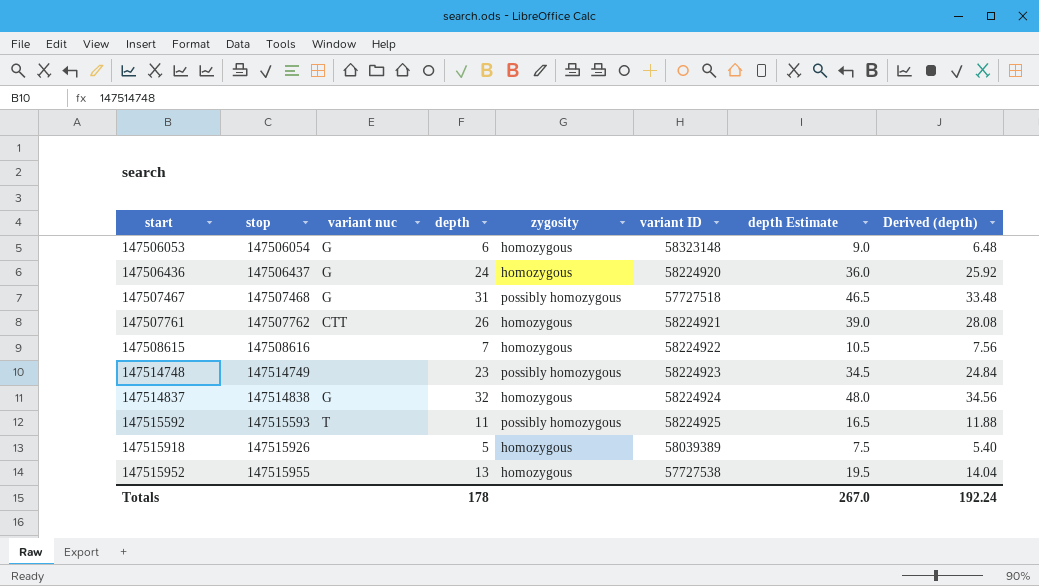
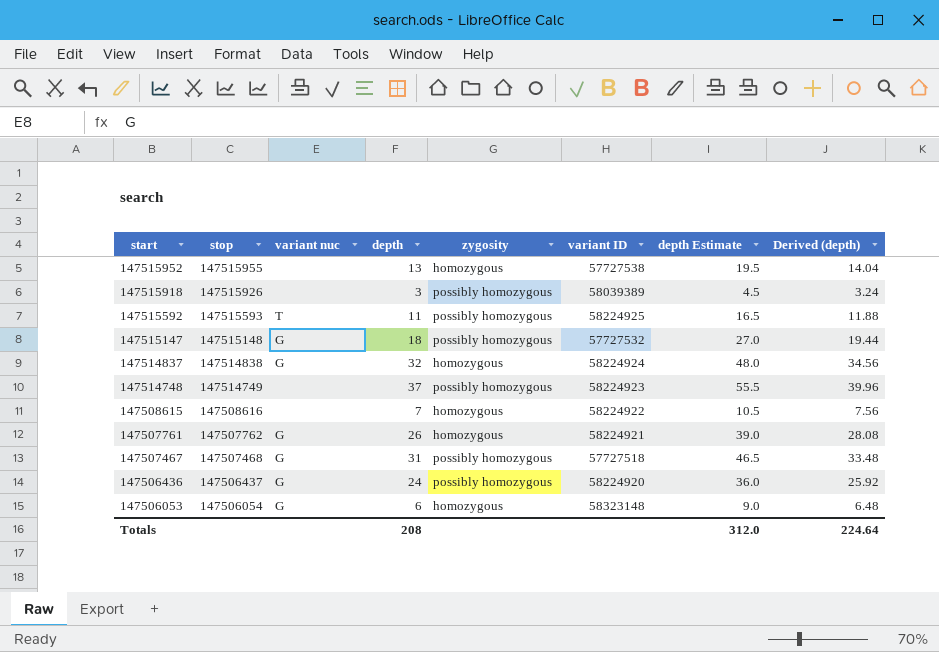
row order: start ascending -> start descending
147515918 | depth: 5 -> 3
147515918 | zygosity: homozygous -> possibly homozygous
147515918 | depth Estimate: 7.5 -> 4.5
147515918 | Derived (depth): 5.40 -> 3.24
row 147515147: none -> 147515148 | G | 18 | possibly homozygous | 57727532 | 27.0 | 19.44
147514748 | depth: 23 -> 37
147514748 | depth Estimate: 34.5 -> 55.5
147514748 | Derived (depth): 24.84 -> 39.96
147507761 | variant nuc: CTT -> G
147506436 | zygosity: homozygous -> possibly homozygous
Totals | depth: 178 -> 208
Totals | depth Estimate: 267.0 -> 312.0
Totals | Derived (depth): 192.24 -> 224.64

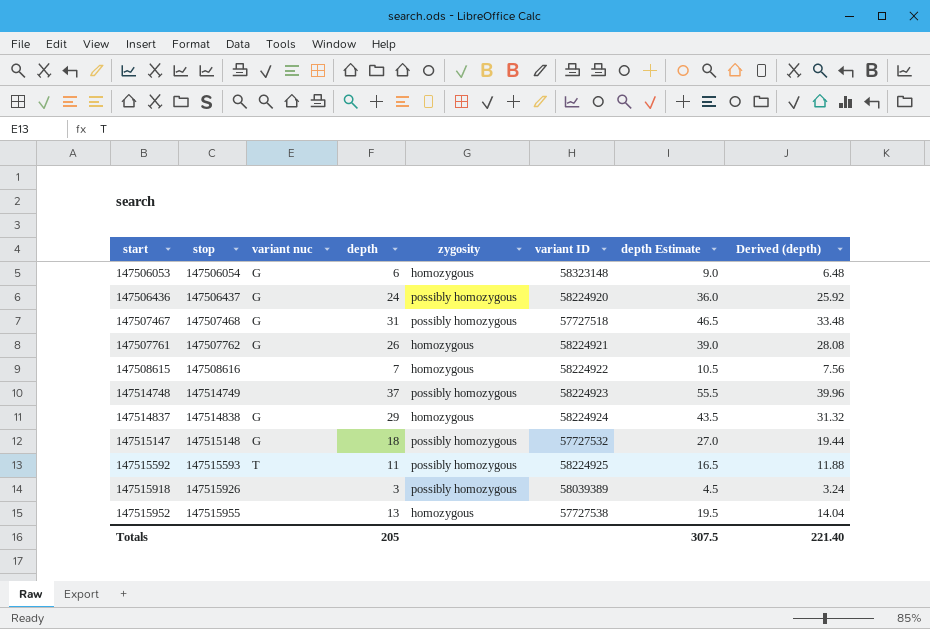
row order: start descending -> start ascending
147514837 | depth: 32 -> 29
147514837 | depth Estimate: 48.0 -> 43.5
147514837 | Derived (depth): 34.56 -> 31.32
Totals | depth: 208 -> 205
Totals | depth Estimate: 312.0 -> 307.5
Totals | Derived (depth): 224.64 -> 221.40

